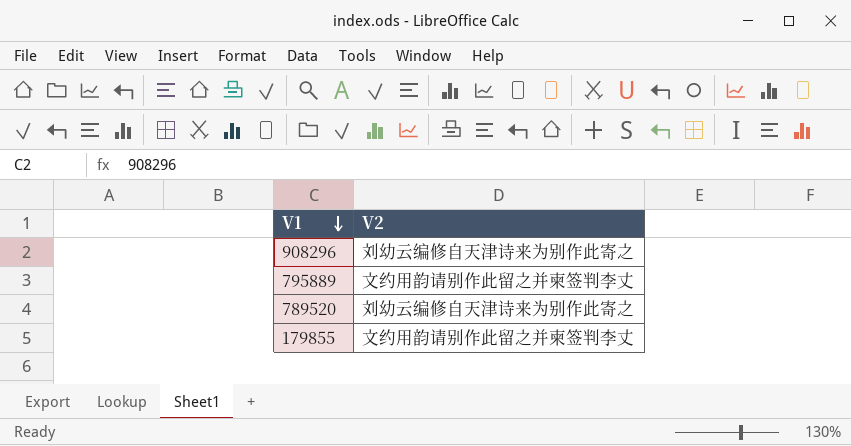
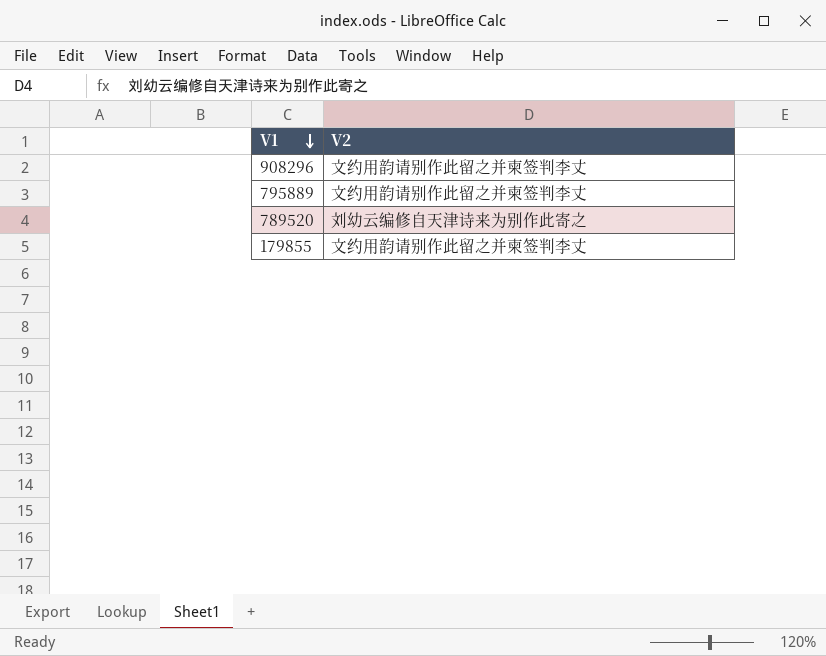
908296 | V2: 刘幼云编修自天津诗来为别作此寄之 -> 文约用韵请别作此留之并柬签判李丈

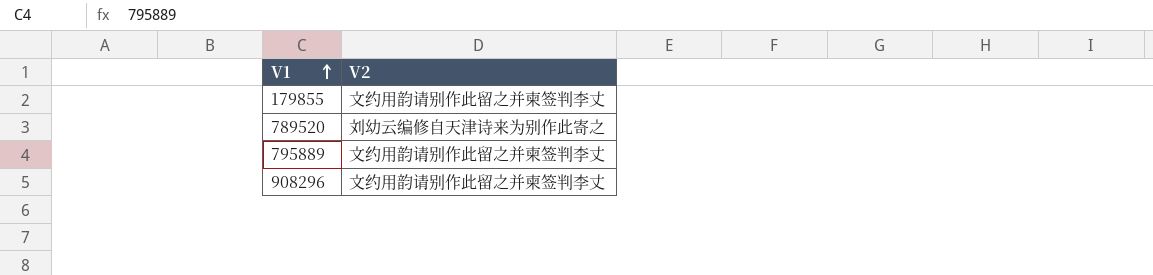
row order: V1 descending -> V1 ascending

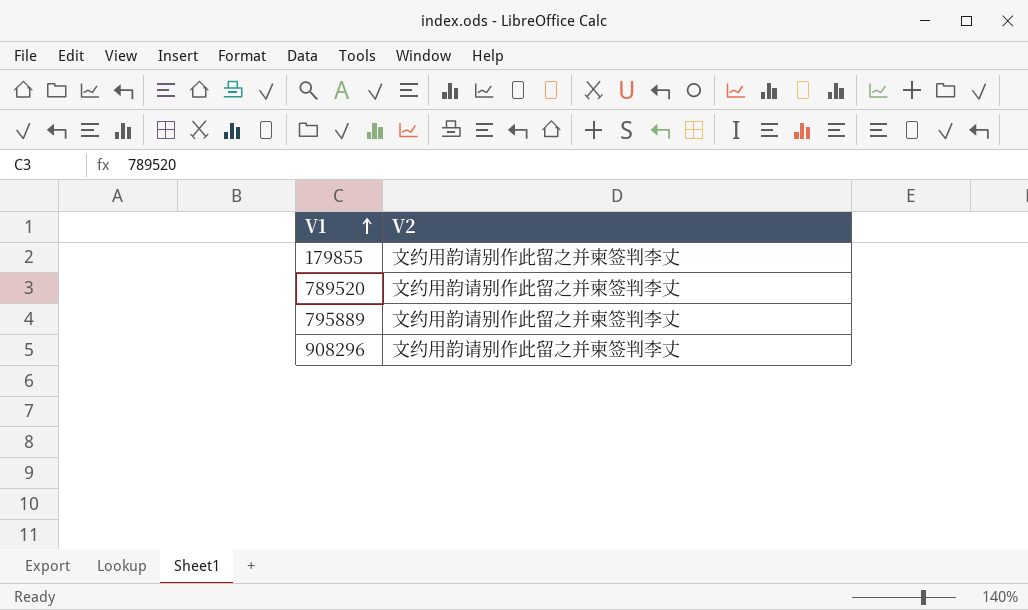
789520 | V2: 刘幼云编修自天津诗来为别作此寄之 -> 文约用韵请别作此留之并柬签判李丈

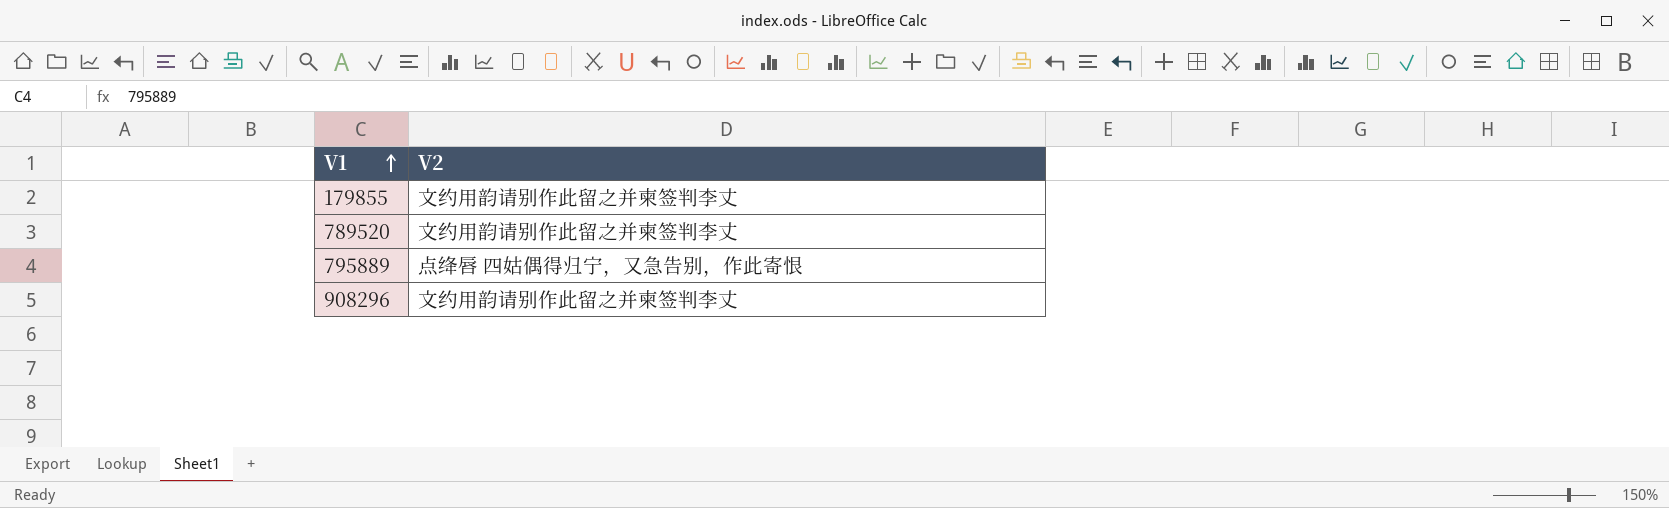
795889 | V2: 文约用韵请别作此留之并柬签判李丈 -> 点绛唇 四姑偶得归宁，又急告别，作此寄恨

